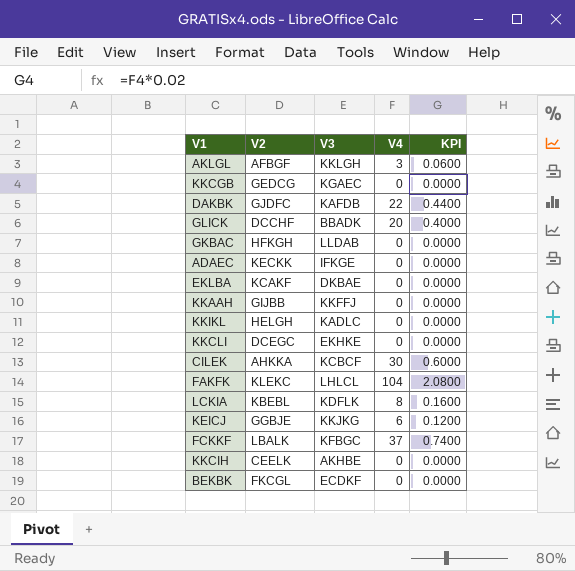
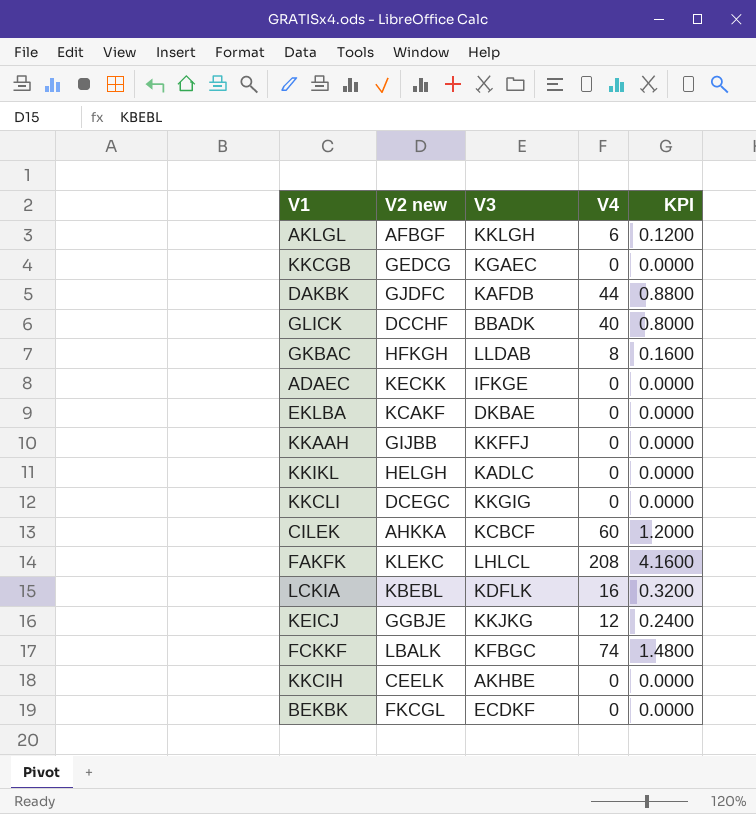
column name: V2 -> V2 new
AKLGL | V4: 3 -> 6
AKLGL | KPI: 0.0600 -> 0.1200
DAKBK | V4: 22 -> 44
DAKBK | KPI: 0.4400 -> 0.8800
GLICK | V4: 20 -> 40
GLICK | KPI: 0.4000 -> 0.8000
GKBAC | V4: 0 -> 8
GKBAC | KPI: 0.0000 -> 0.1600
KKCLI | V3: EKHKE -> KKGIG
CILEK | V4: 30 -> 60
CILEK | KPI: 0.6000 -> 1.2000
FAKFK | V4: 104 -> 208
FAKFK | KPI: 2.0800 -> 4.1600
LCKIA | V4: 8 -> 16
LCKIA | KPI: 0.1600 -> 0.3200
KEICJ | V4: 6 -> 12
KEICJ | KPI: 0.1200 -> 0.2400
FCKKF | V4: 37 -> 74
FCKKF | KPI: 0.7400 -> 1.4800

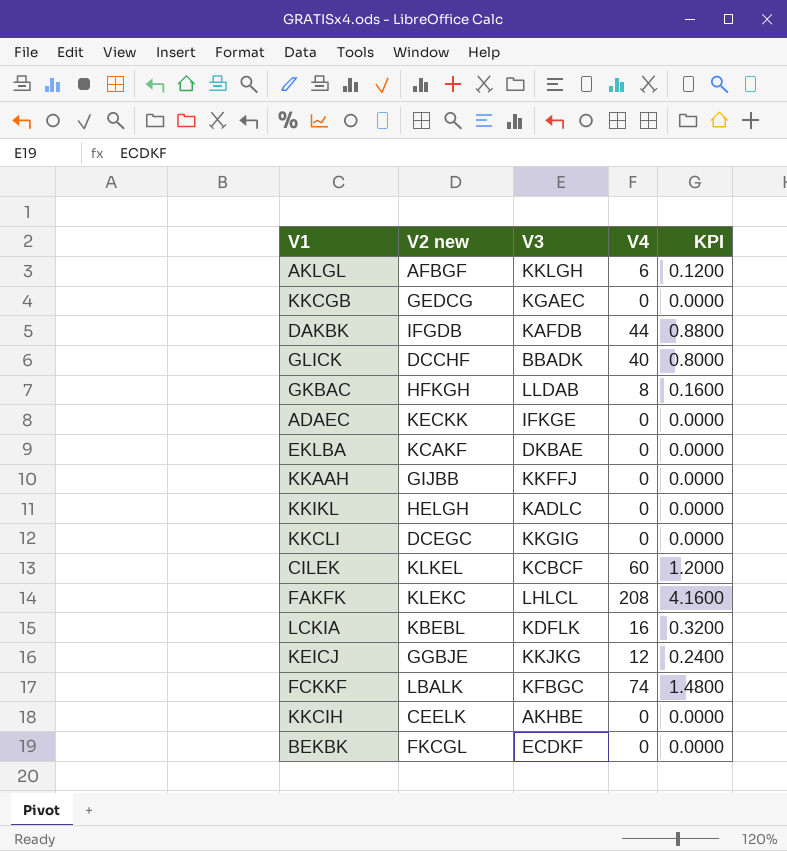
DAKBK | V2 new: GJDFC -> IFGDB
CILEK | V2 new: AHKKA -> KLKEL

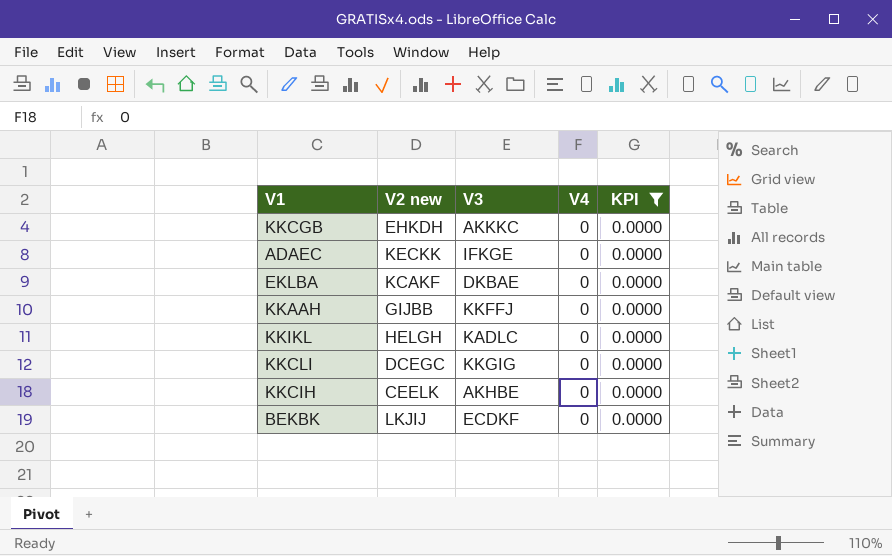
filter: none -> KPI = 0.0000
KKCGB | V2 new: GEDCG -> EHKDH
KKCGB | V3: KGAEC -> AKKKC
BEKBK | V2 new: FKCGL -> LKJIJ

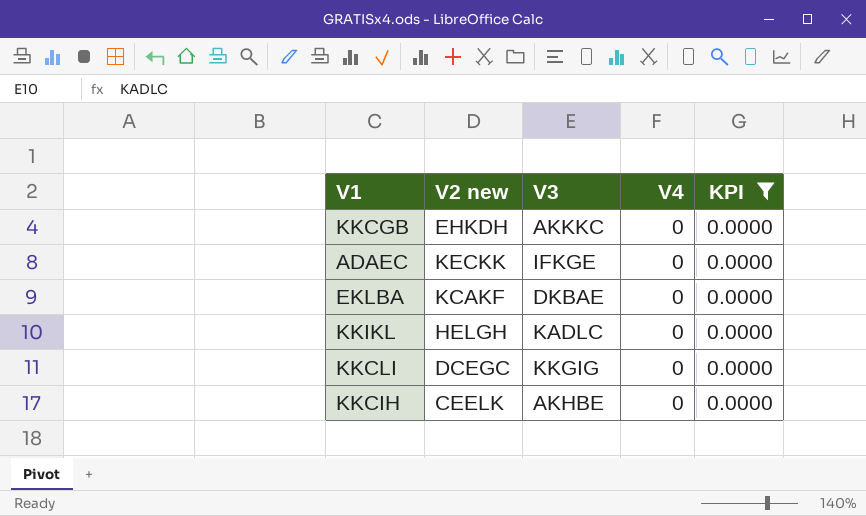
row KKAAH: GIJBB | KKFFJ | 0 | 0.0000 -> none
row BEKBK: LKJIJ | ECDKF | 0 | 0.0000 -> none

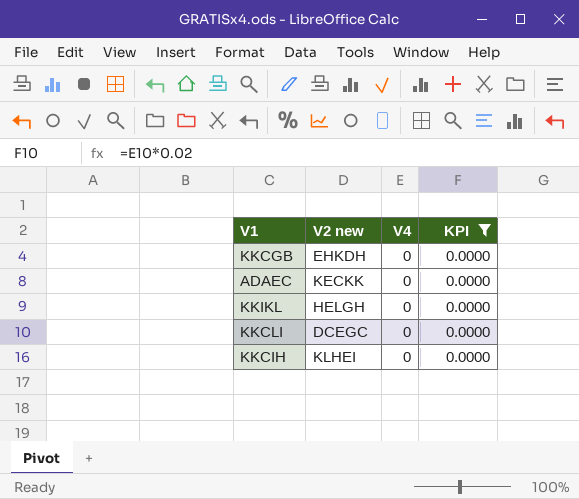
column V3 | position: 3 -> none
row EKLBA: KCAKF | DKBAE | 0 | 0.0000 -> none
KKCIH | V2 new: CEELK -> KLHEI

